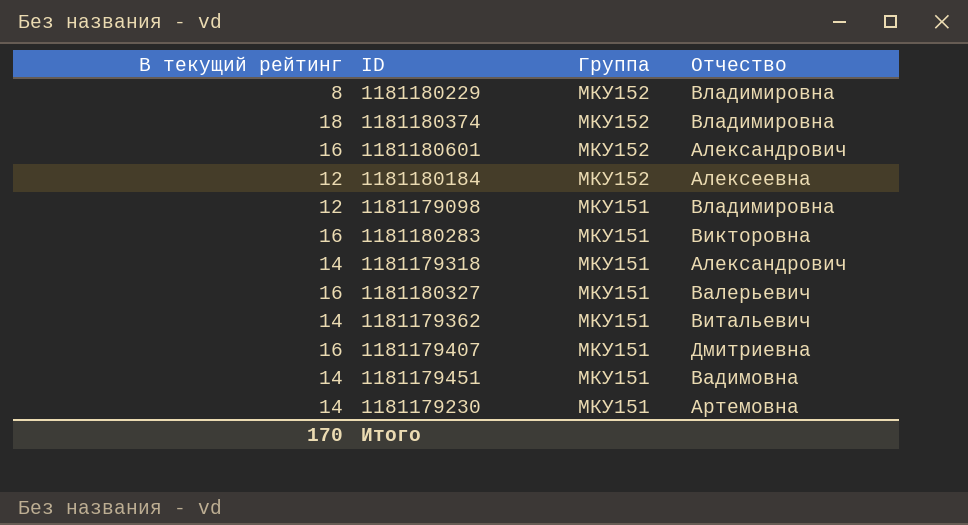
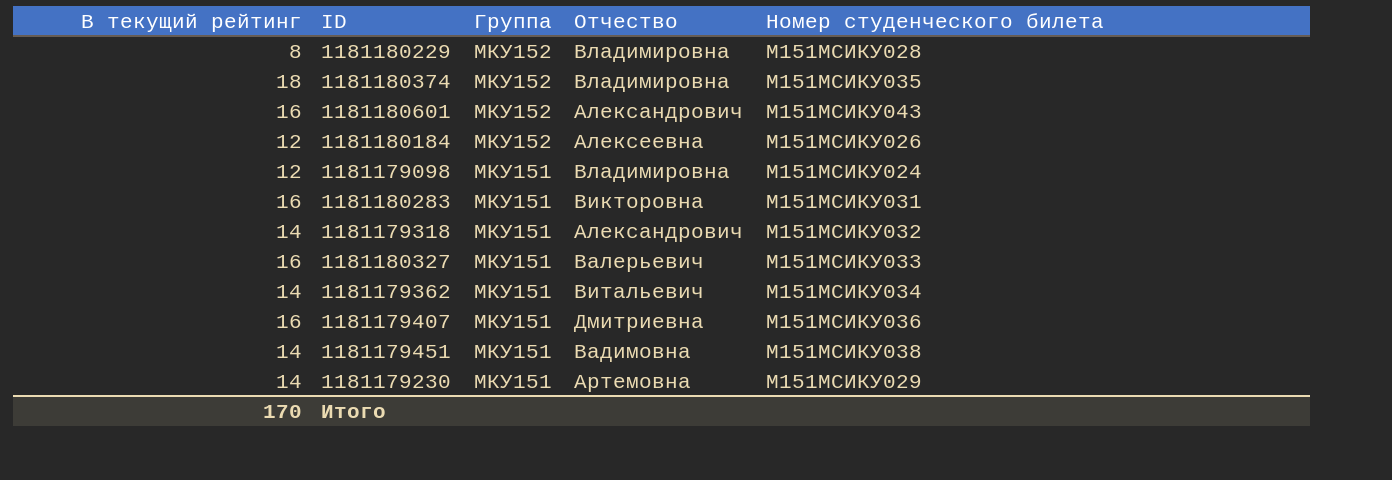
column Номер студенческого билета | position: none -> 5

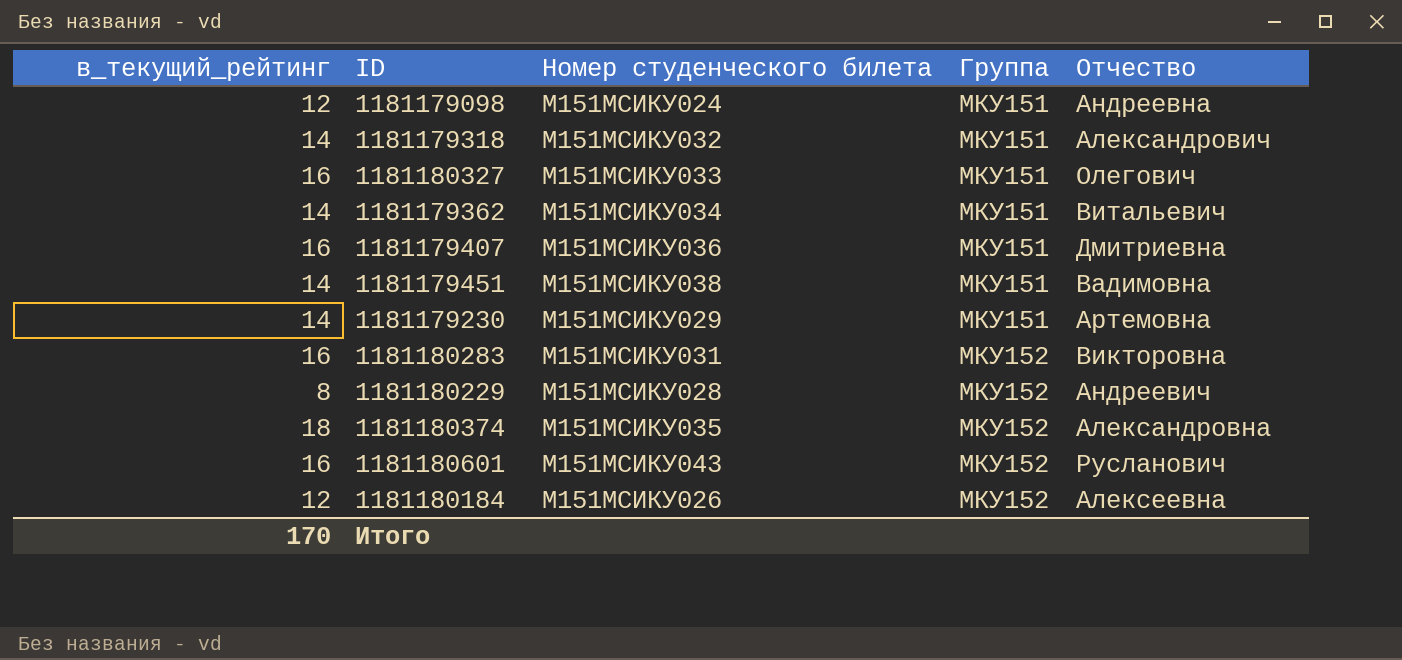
row order: Группа descending -> Группа ascending
column name: В текущий рейтинг -> в_текущий_рейтинг
column Номер студенческого билета | position: 5 -> 3
1181179098 | Отчество: Владимировна -> Андреевна
1181180327 | Отчество: Валерьевич -> Олегович
1181180283 | Группа: МКУ151 -> МКУ152
1181180229 | Отчество: Владимировна -> Андреевич
1181180374 | Отчество: Владимировна -> Александровна
1181180601 | Отчество: Александрович -> Русланович

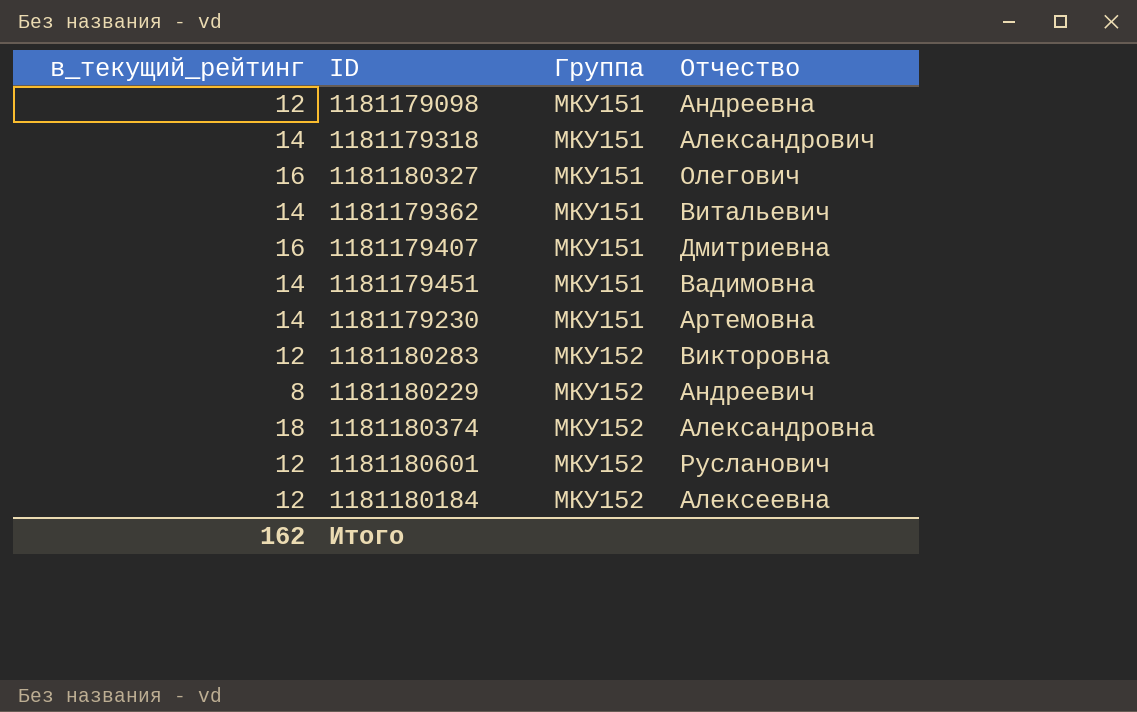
column Номер студенческого билета | position: 3 -> none
1181180283 | в_текущий_рейтинг: 16 -> 12
1181180601 | в_текущий_рейтинг: 16 -> 12
Итого | в_текущий_рейтинг: 170 -> 162

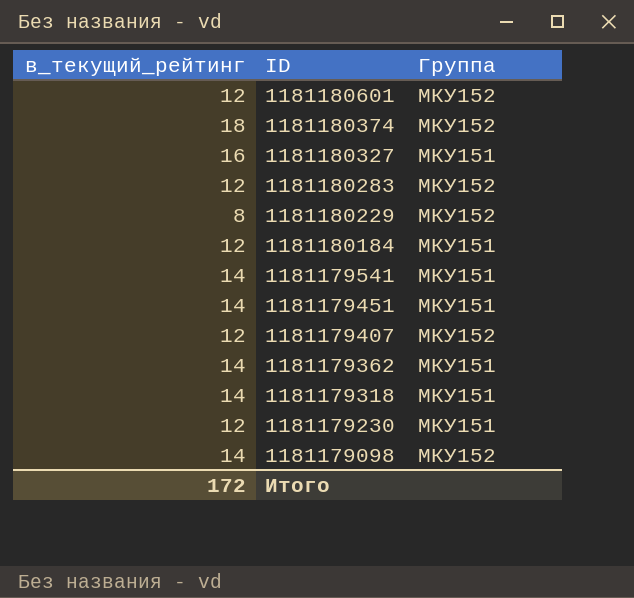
row order: Группа ascending -> ID descending
column Отчество | position: 4 -> none
1181180184 | Группа: МКУ152 -> МКУ151
row 1181179541: none -> 14 | МКУ151
1181179407 | в_текущий_рейтинг: 16 -> 12
1181179407 | Группа: МКУ151 -> МКУ152
1181179230 | в_текущий_рейтинг: 14 -> 12
1181179098 | в_текущий_рейтинг: 12 -> 14
1181179098 | Группа: МКУ151 -> МКУ152
Итого | в_текущий_рейтинг: 162 -> 172

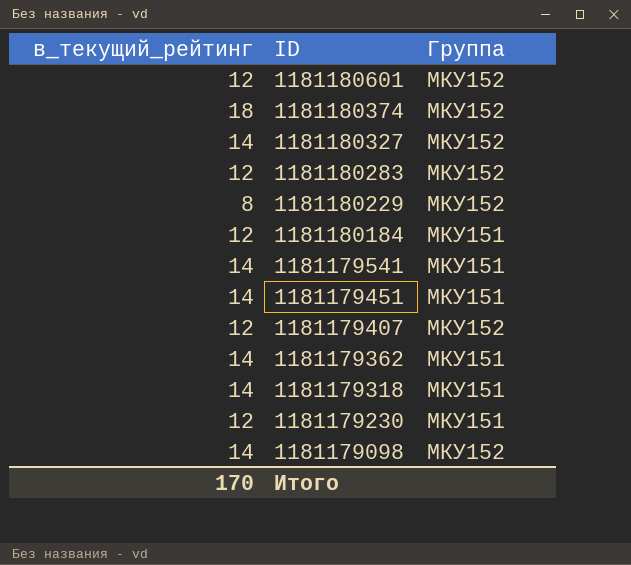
1181180327 | в_текущий_рейтинг: 16 -> 14
1181180327 | Группа: МКУ151 -> МКУ152
Итого | в_текущий_рейтинг: 172 -> 170

